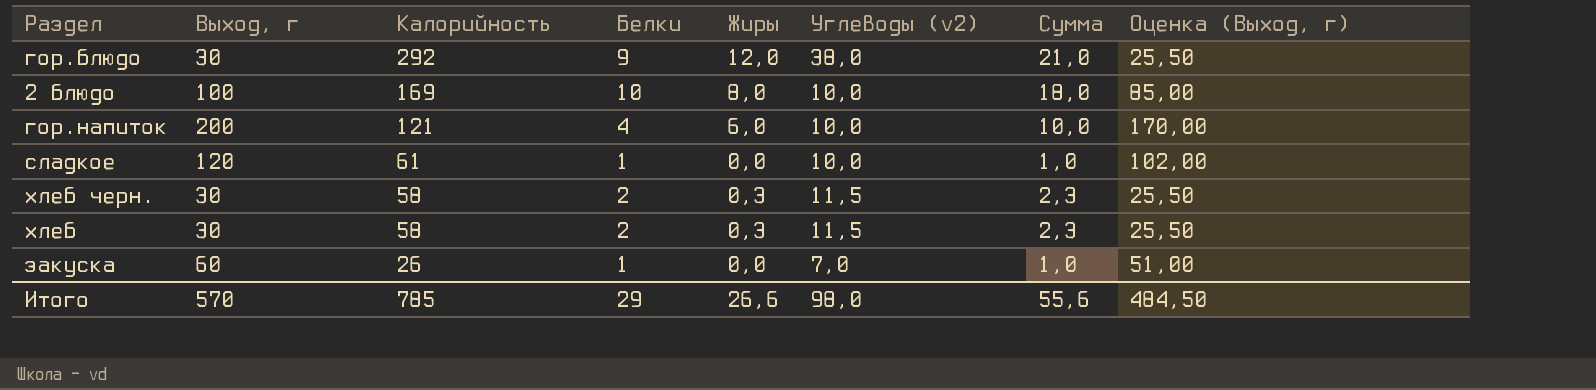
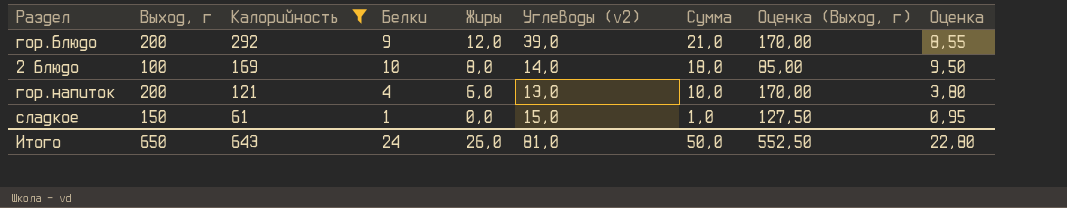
filter: none -> Калорийность >= 61
column Оценка | formula: none -> [Белки] * 0,95
гор.блюдо | Выход, г: 30 -> 200
гор.блюдо | Углеводы (v2): 38,0 -> 39,0
гор.блюдо | Оценка (Выход, г): 25,50 -> 170,00
2 блюдо | Углеводы (v2): 10,0 -> 14,0
гор.напиток | Углеводы (v2): 10,0 -> 13,0
сладкое | Выход, г: 120 -> 150
сладкое | Углеводы (v2): 10,0 -> 15,0
сладкое | Оценка (Выход, г): 102,00 -> 127,50
Итого | Выход, г: 570 -> 650
Итого | Калорийность: 785 -> 643
Итого | Белки: 29 -> 24
Итого | Жиры: 26,6 -> 26,0
Итого | Углеводы (v2): 98,0 -> 81,0
Итого | Сумма: 55,6 -> 50,0
Итого | Оценка (Выход, г): 484,50 -> 552,50

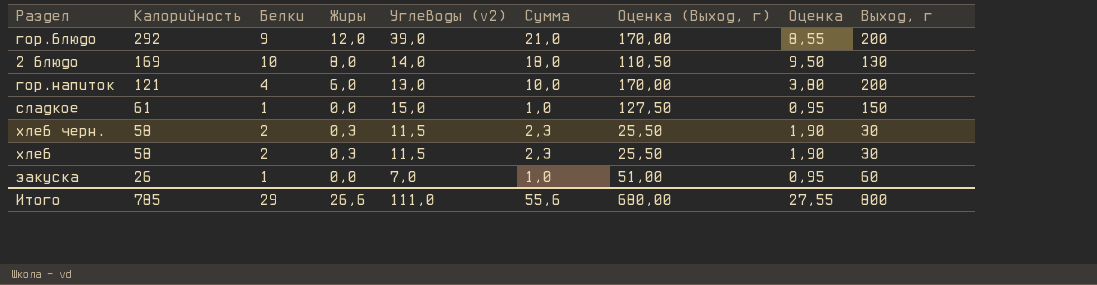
filter: Калорийность >= 61 -> none
column Выход, г | position: 2 -> 9
2 блюдо | Оценка (Выход, г): 85,00 -> 110,50
2 блюдо | Выход, г: 100 -> 130
Итого | Калорийность: 643 -> 785
Итого | Белки: 24 -> 29
Итого | Жиры: 26,0 -> 26,6
Итого | Углеводы (v2): 81,0 -> 111,0
Итого | Сумма: 50,0 -> 55,6
Итого | Оценка (Выход, г): 552,50 -> 680,00
Итого | Оценка: 22,80 -> 27,55
Итого | Выход, г: 650 -> 800

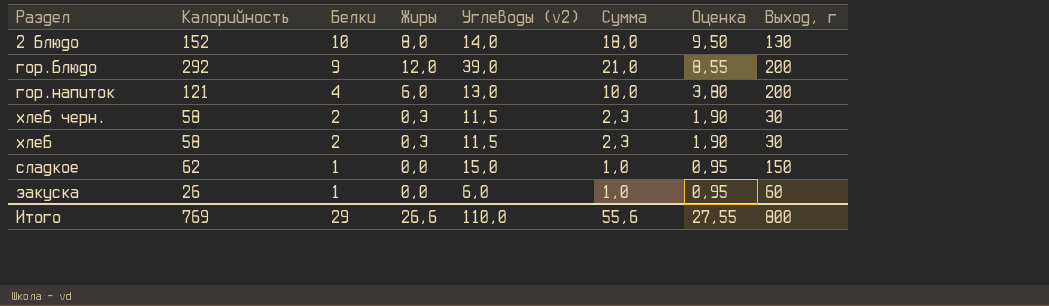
row order: Калорийность descending -> Белки descending
column Оценка (Выход, г) | formula: [Выход, г] * 0,85 -> none
2 блюдо | Калорийность: 169 -> 152
сладкое | Калорийность: 61 -> 62
закуска | Углеводы (v2): 7,0 -> 6,0
Итого | Калорийность: 785 -> 769
Итого | Углеводы (v2): 111,0 -> 110,0

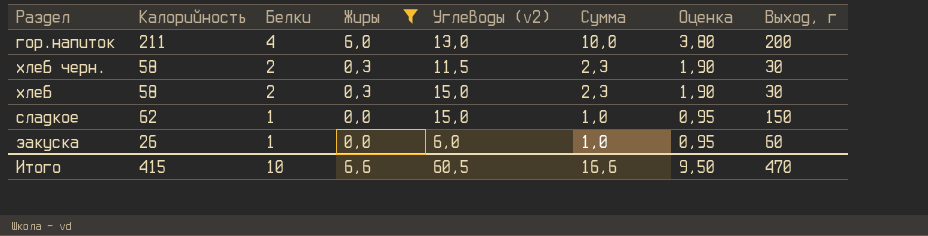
filter: none -> Жиры <= 6,0
гор.напиток | Калорийность: 121 -> 211
хлеб | Углеводы (v2): 11,5 -> 15,0
Итого | Калорийность: 769 -> 415
Итого | Белки: 29 -> 10
Итого | Жиры: 26,6 -> 6,6
Итого | Углеводы (v2): 110,0 -> 60,5
Итого | Сумма: 55,6 -> 16,6
Итого | Оценка: 27,55 -> 9,50
Итого | Выход, г: 800 -> 470

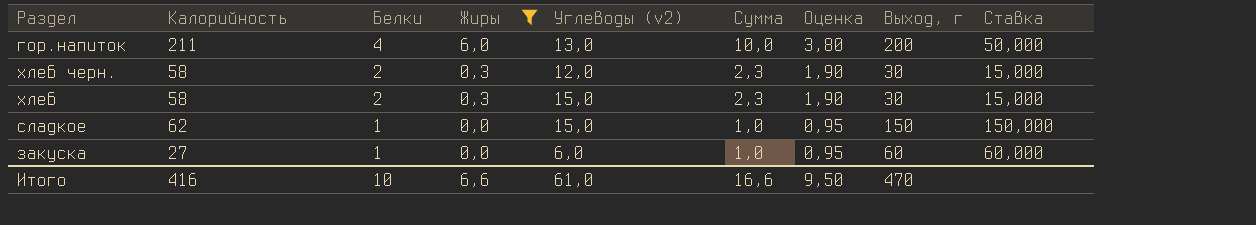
column Ставка | formula: none -> [Выход, г] / [Белки]
хлеб черн. | Углеводы (v2): 11,5 -> 12,0
закуска | Калорийность: 26 -> 27
Итого | Калорийность: 415 -> 416
Итого | Углеводы (v2): 60,5 -> 61,0

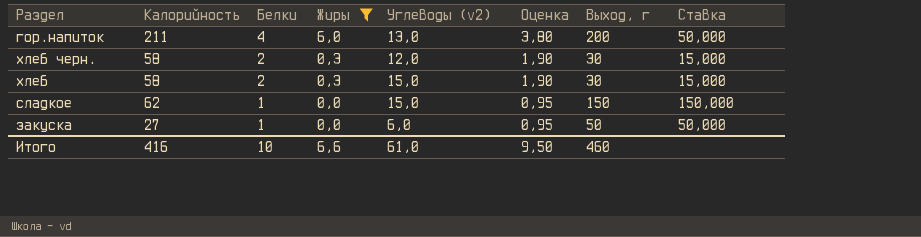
column Сумма | formula: [Белки] + [Жиры] -> none
закуска | Выход, г: 60 -> 50
закуска | Ставка: 60,000 -> 50,000
Итого | Выход, г: 470 -> 460

